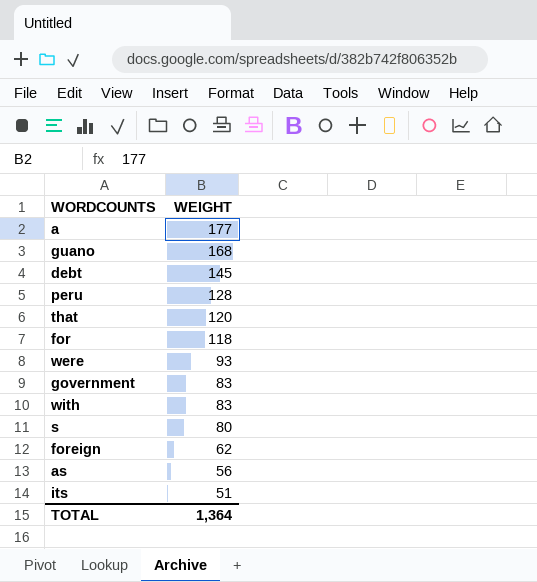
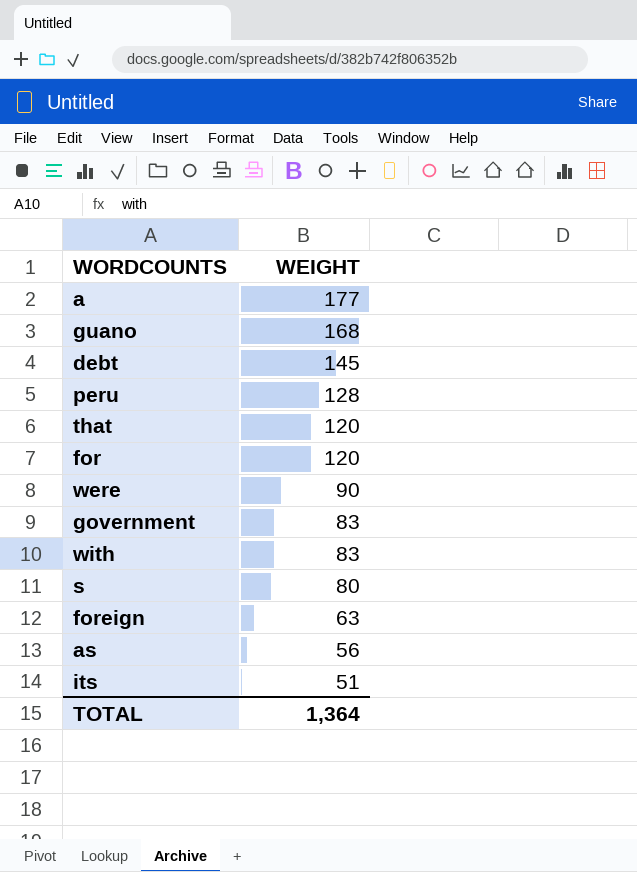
for | WEIGHT: 118 -> 120
were | WEIGHT: 93 -> 90
foreign | WEIGHT: 62 -> 63

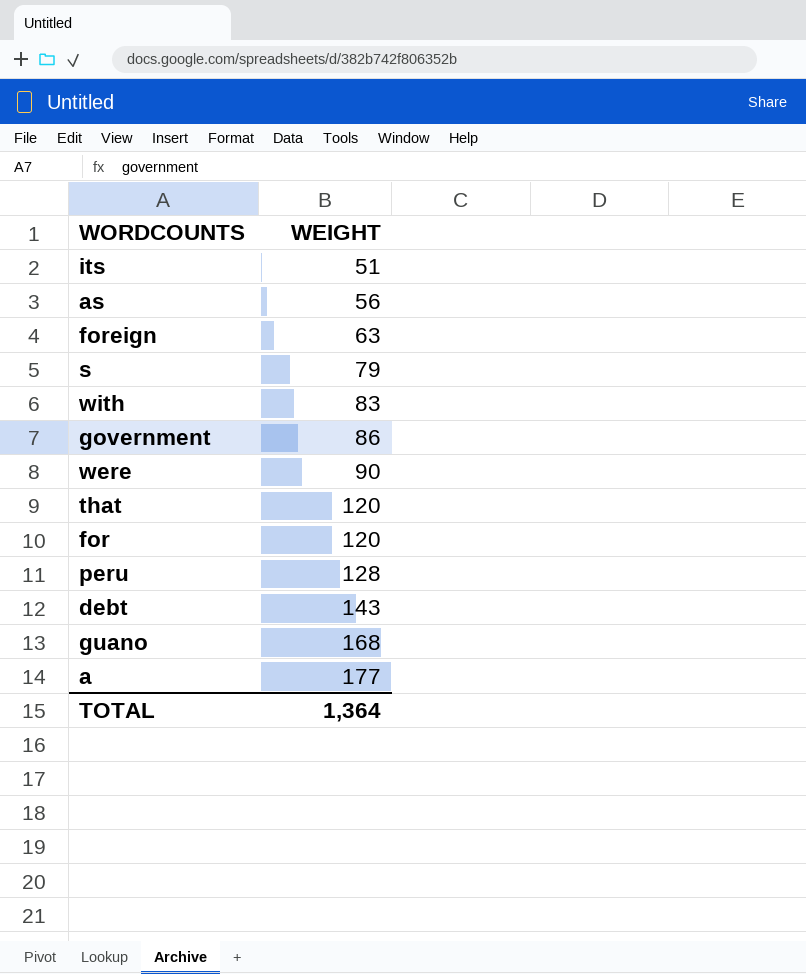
row order: WEIGHT descending -> WEIGHT ascending
s | WEIGHT: 80 -> 79
government | WEIGHT: 83 -> 86
debt | WEIGHT: 145 -> 143

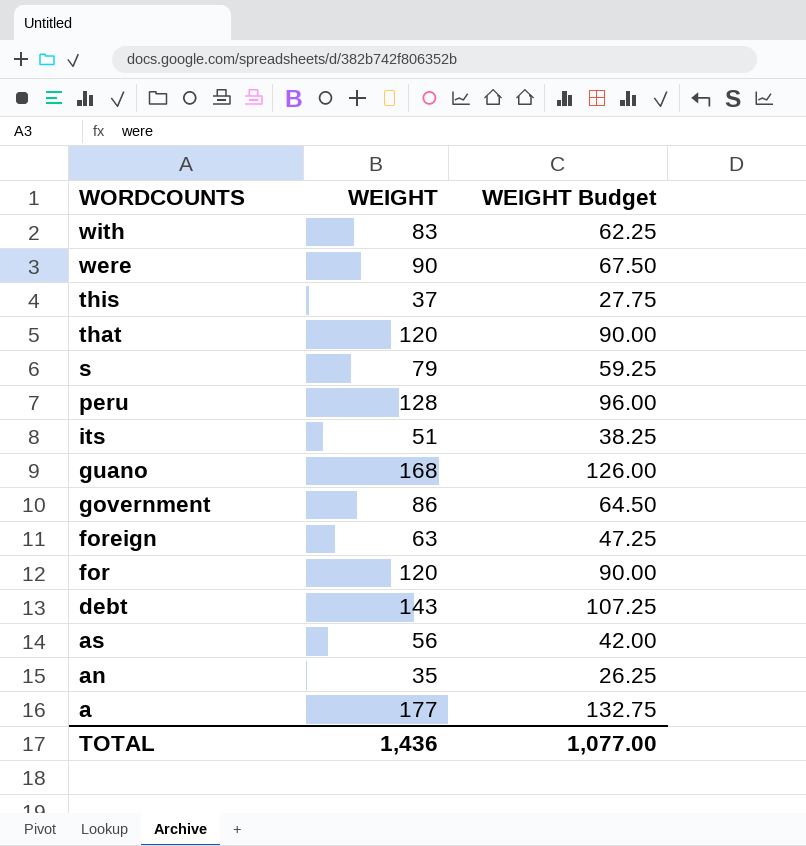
row order: WEIGHT ascending -> WORDCOUNTS descending
column WEIGHT Budget | formula: none -> [WEIGHT] * 0.75
row this: none -> 37 | 27.75
row an: none -> 35 | 26.25
TOTAL | WEIGHT: 1,364 -> 1,436

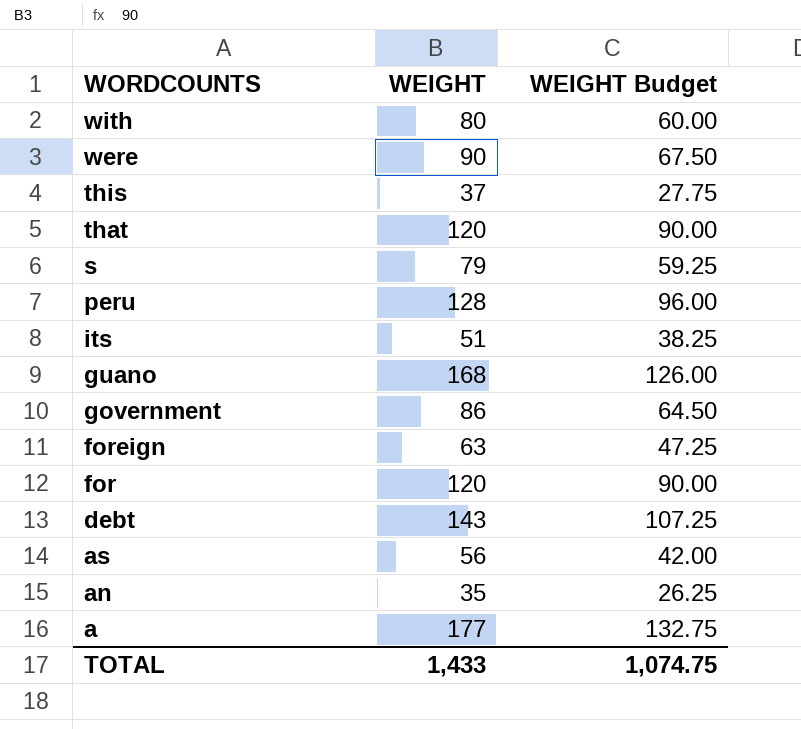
with | WEIGHT: 83 -> 80
with | WEIGHT Budget: 62.25 -> 60.00
TOTAL | WEIGHT: 1,436 -> 1,433
TOTAL | WEIGHT Budget: 1,077.00 -> 1,074.75

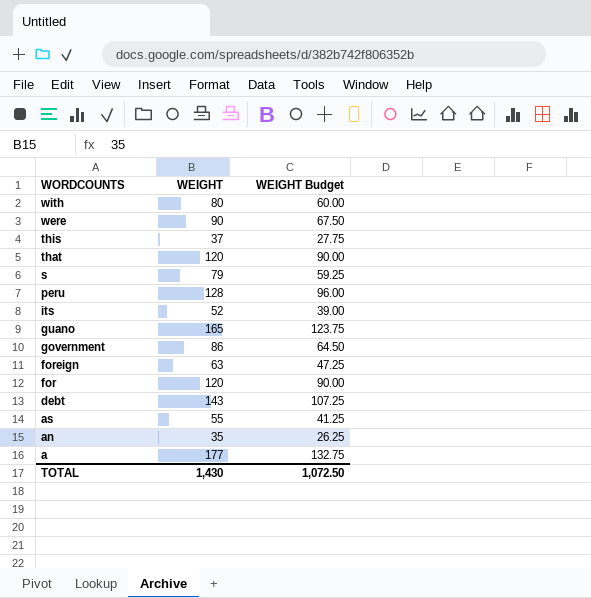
its | WEIGHT: 51 -> 52
its | WEIGHT Budget: 38.25 -> 39.00
guano | WEIGHT: 168 -> 165
guano | WEIGHT Budget: 126.00 -> 123.75
as | WEIGHT: 56 -> 55
as | WEIGHT Budget: 42.00 -> 41.25
TOTAL | WEIGHT: 1,433 -> 1,430
TOTAL | WEIGHT Budget: 1,074.75 -> 1,072.50

